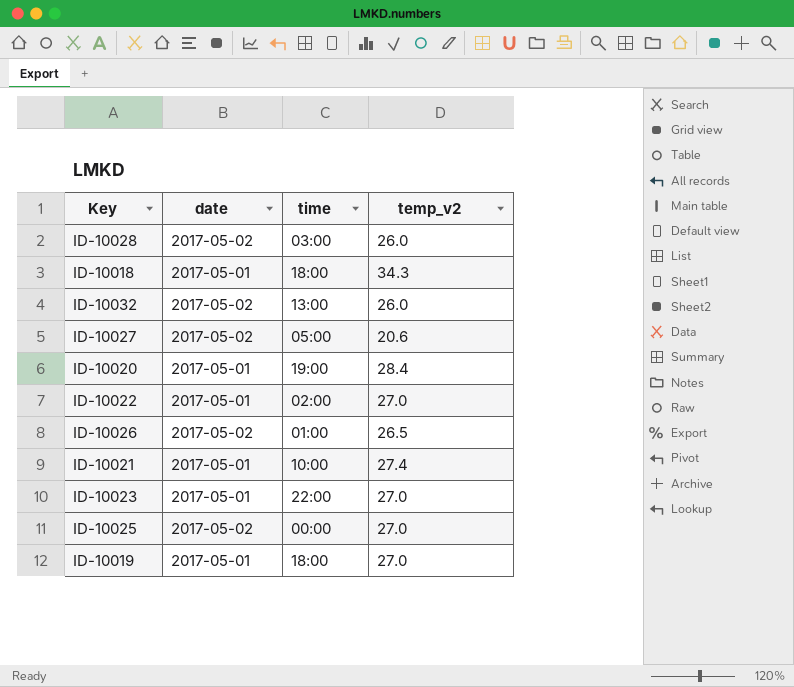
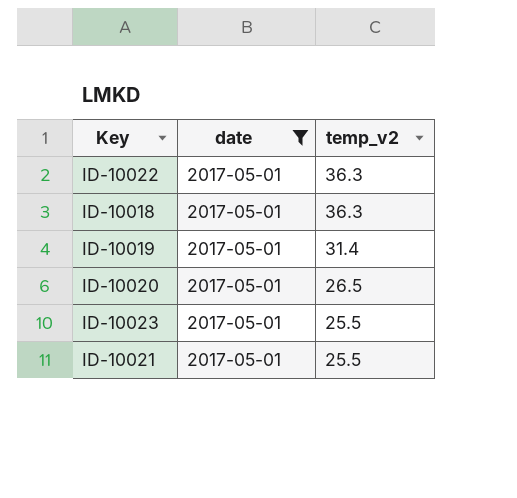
filter: none -> date = 2017-05-01
row order: none -> temp_v2 descending
column time | position: 3 -> none
ID-10022 | temp_v2: 27.0 -> 36.3
ID-10018 | temp_v2: 34.3 -> 36.3
ID-10019 | temp_v2: 27.0 -> 31.4
ID-10020 | temp_v2: 28.4 -> 26.5
ID-10023 | temp_v2: 27.0 -> 25.5
ID-10021 | temp_v2: 27.4 -> 25.5

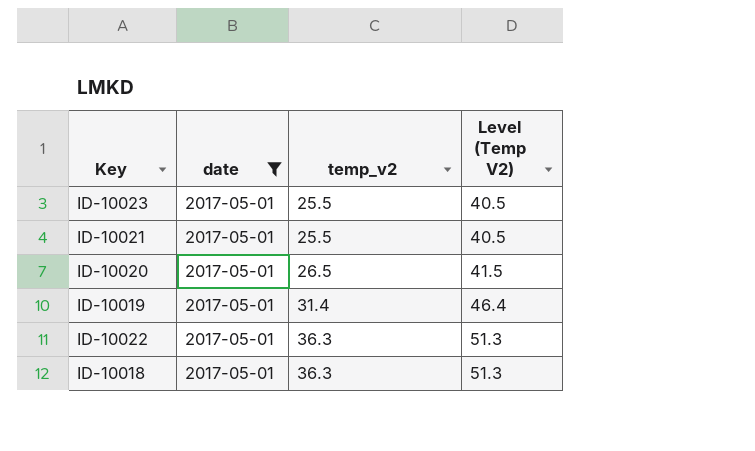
row order: temp_v2 descending -> temp_v2 ascending
column Level (Temp V2) | formula: none -> [temp_v2] + 15

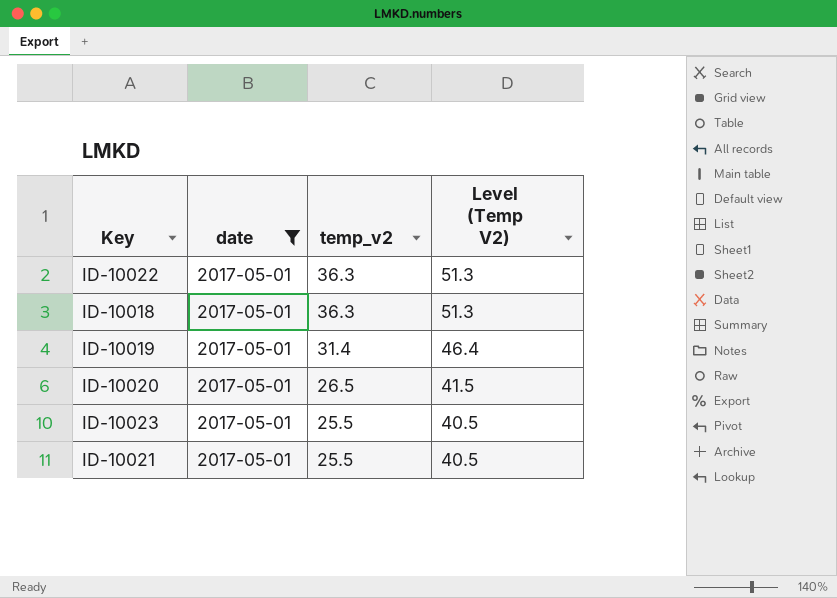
row order: temp_v2 ascending -> temp_v2 descending

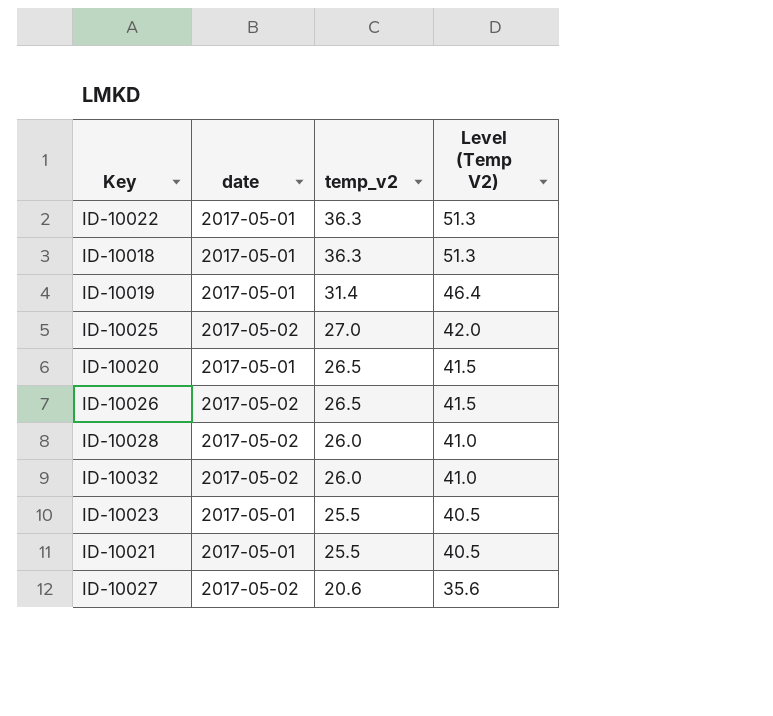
filter: date = 2017-05-01 -> none

